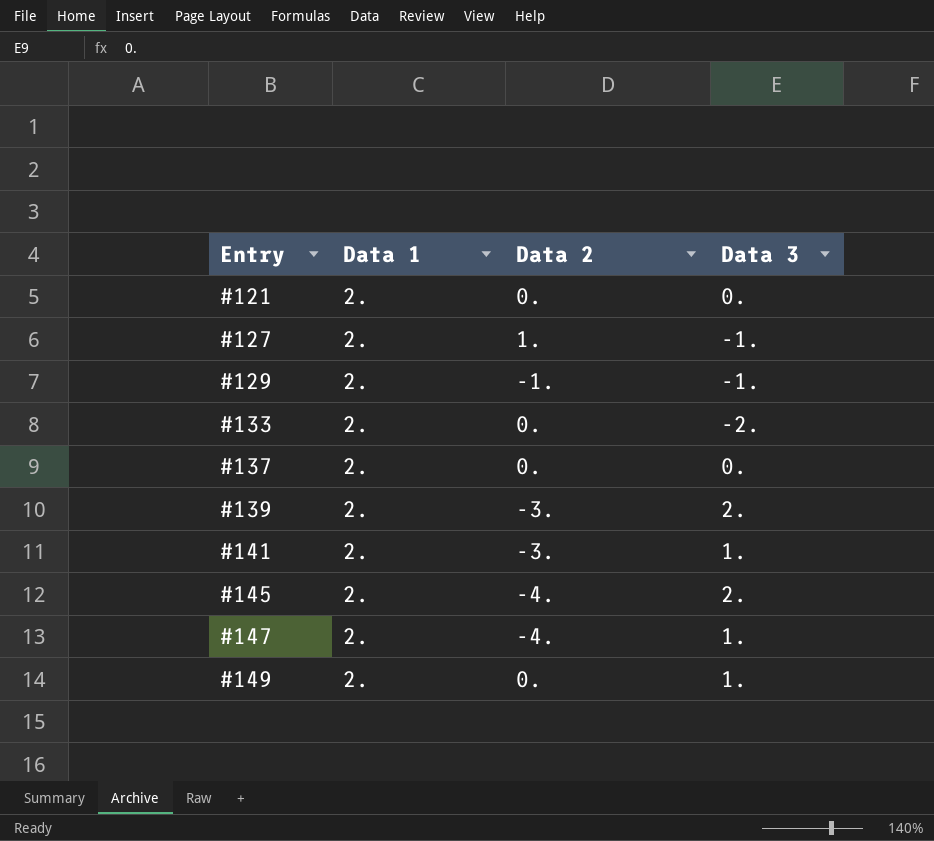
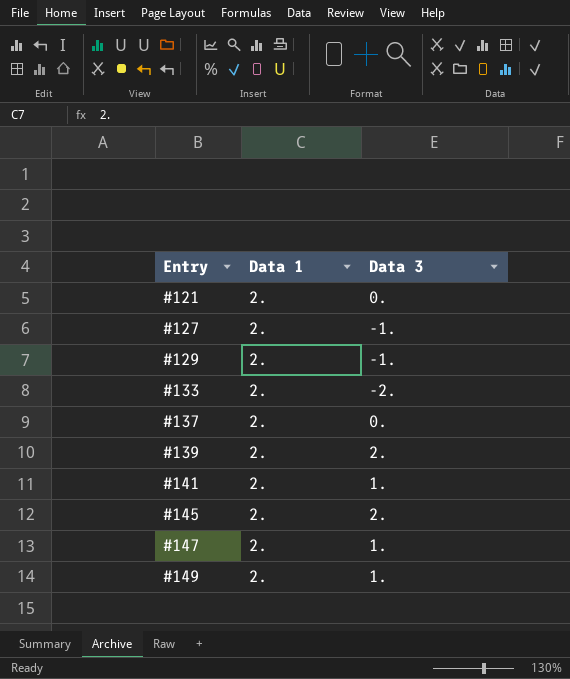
column Data 2 | position: 3 -> none

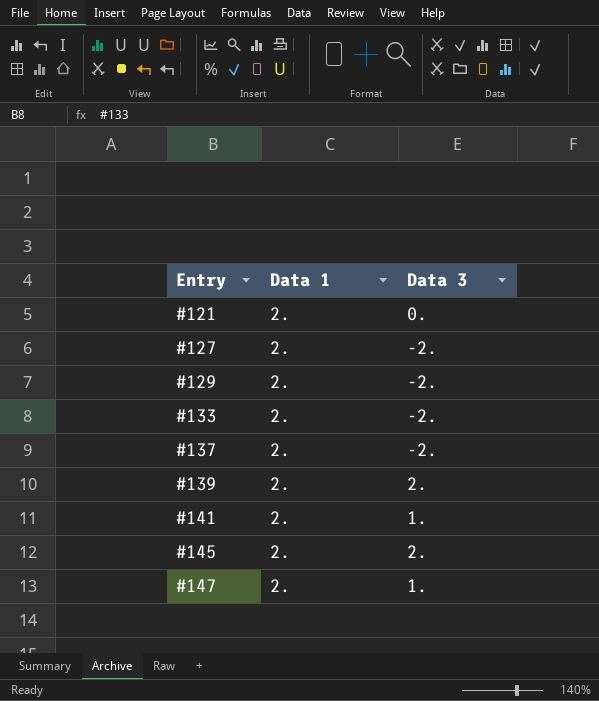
row #149: 2. | 1. -> none
#127 | Data 3: -1. -> -2.
#129 | Data 3: -1. -> -2.
#137 | Data 3: 0. -> -2.

